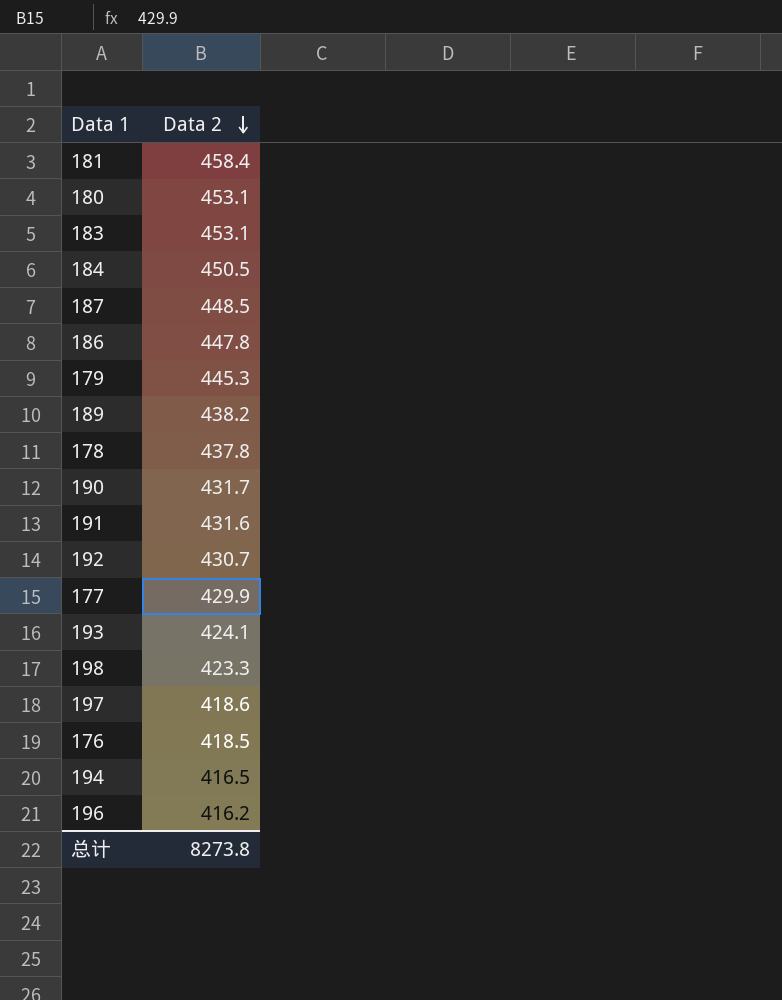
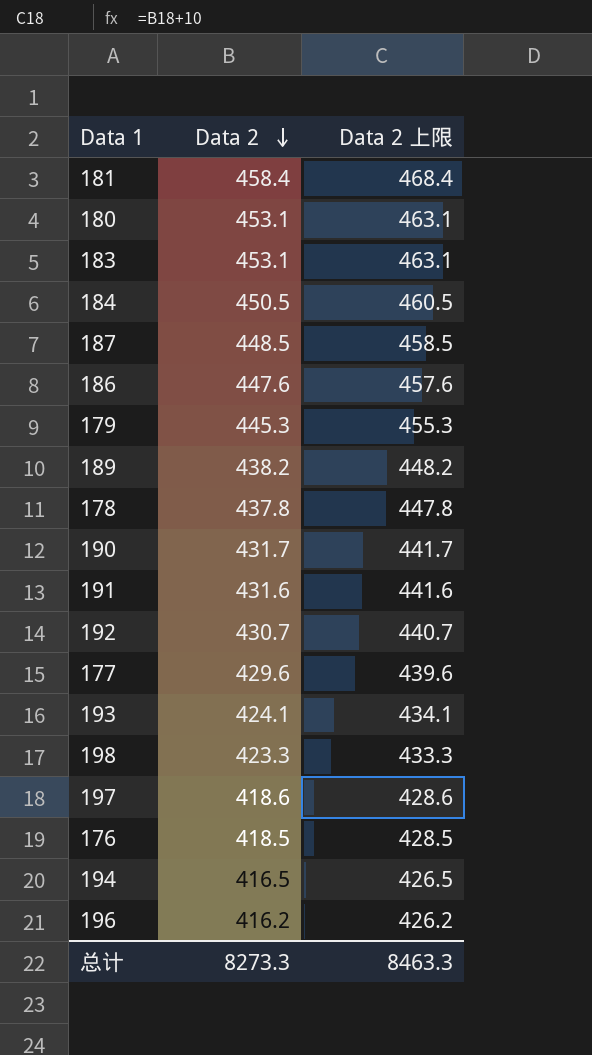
column Data 2 上限 | formula: none -> [Data 2] + 10
186 | Data 2: 447.8 -> 447.6
177 | Data 2: 429.9 -> 429.6
总计 | Data 2: 8273.8 -> 8273.3

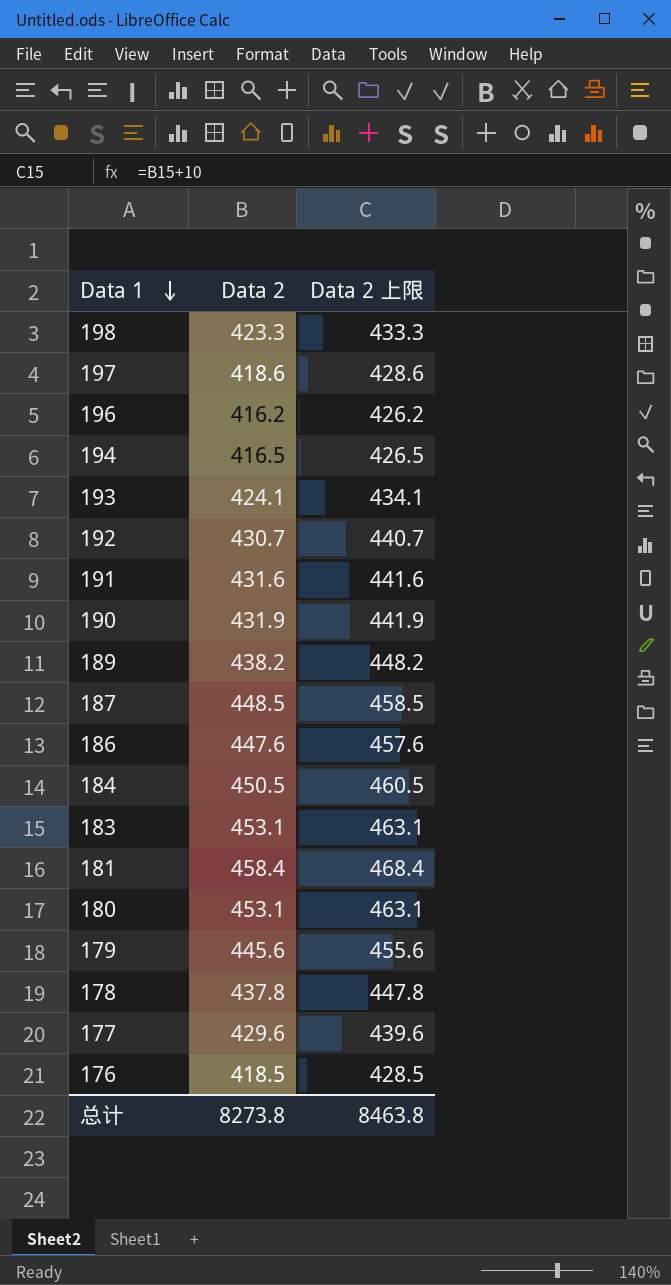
row order: Data 2 descending -> Data 1 descending
190 | Data 2: 431.7 -> 431.9
190 | Data 2 上限: 441.7 -> 441.9
179 | Data 2: 445.3 -> 445.6
179 | Data 2 上限: 455.3 -> 455.6
总计 | Data 2: 8273.3 -> 8273.8
总计 | Data 2 上限: 8463.3 -> 8463.8

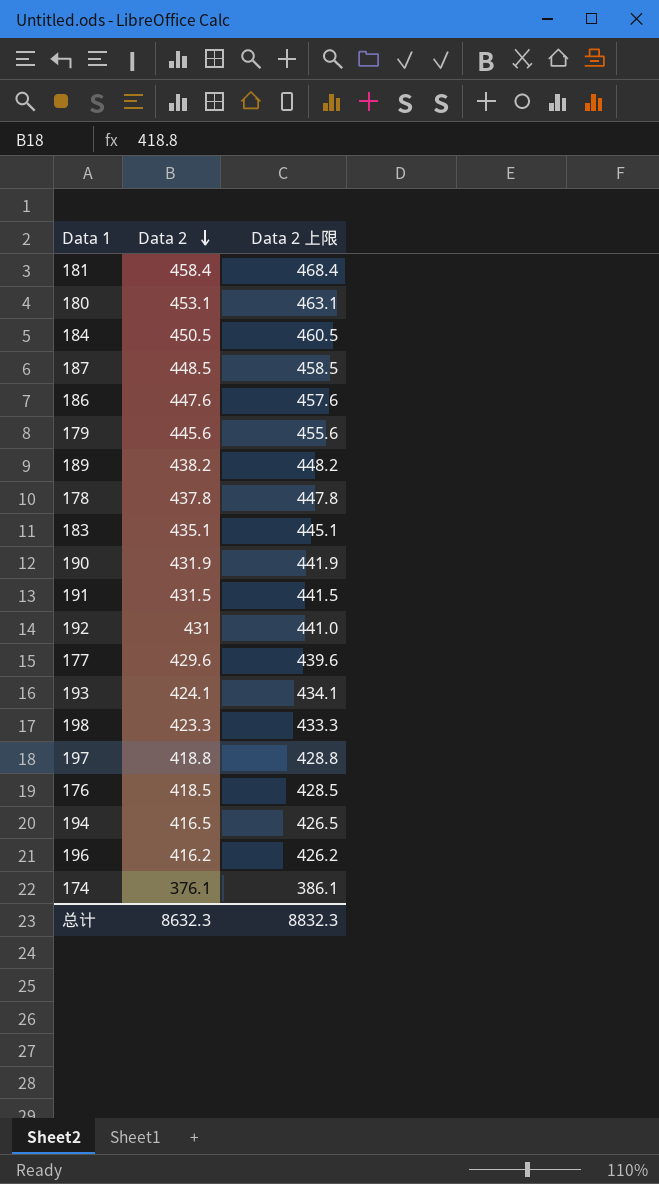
row order: Data 1 descending -> Data 2 descending
183 | Data 2: 453.1 -> 435.1
183 | Data 2 上限: 463.1 -> 445.1
191 | Data 2: 431.6 -> 431.5
191 | Data 2 上限: 441.6 -> 441.5
192 | Data 2: 430.7 -> 431
192 | Data 2 上限: 440.7 -> 441.0
197 | Data 2: 418.6 -> 418.8
197 | Data 2 上限: 428.6 -> 428.8
row 174: none -> 376.1 | 386.1
总计 | Data 2: 8273.8 -> 8632.3
总计 | Data 2 上限: 8463.8 -> 8832.3

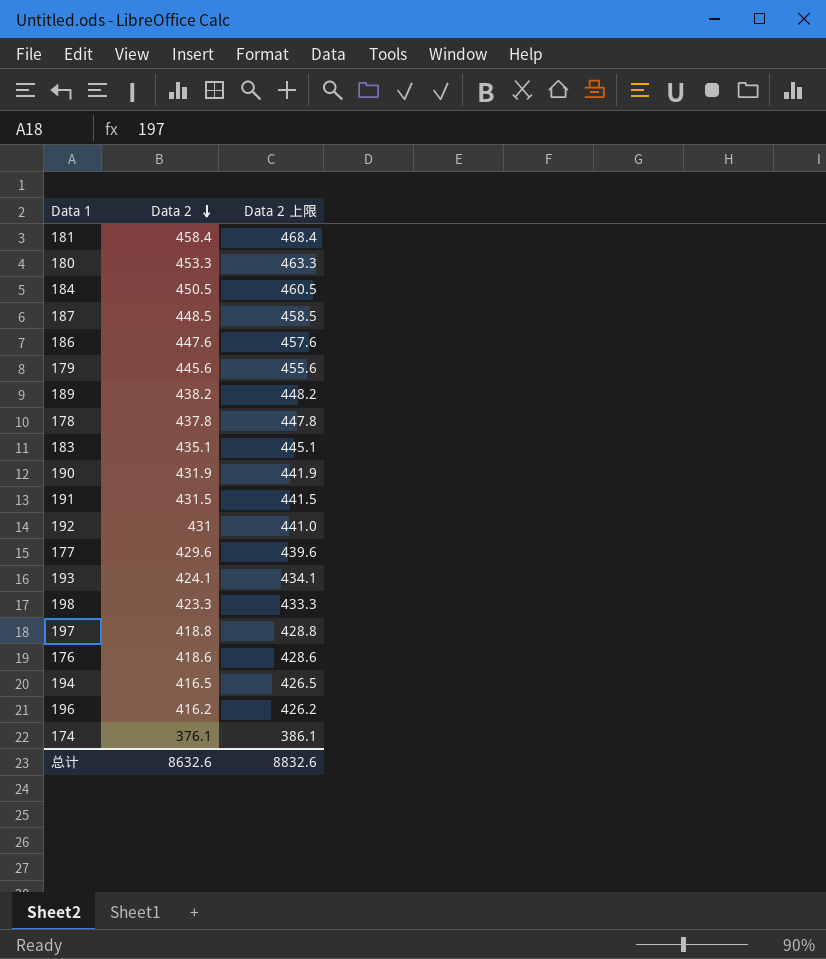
180 | Data 2: 453.1 -> 453.3
180 | Data 2 上限: 463.1 -> 463.3
176 | Data 2: 418.5 -> 418.6
176 | Data 2 上限: 428.5 -> 428.6
总计 | Data 2: 8632.3 -> 8632.6
总计 | Data 2 上限: 8832.3 -> 8832.6

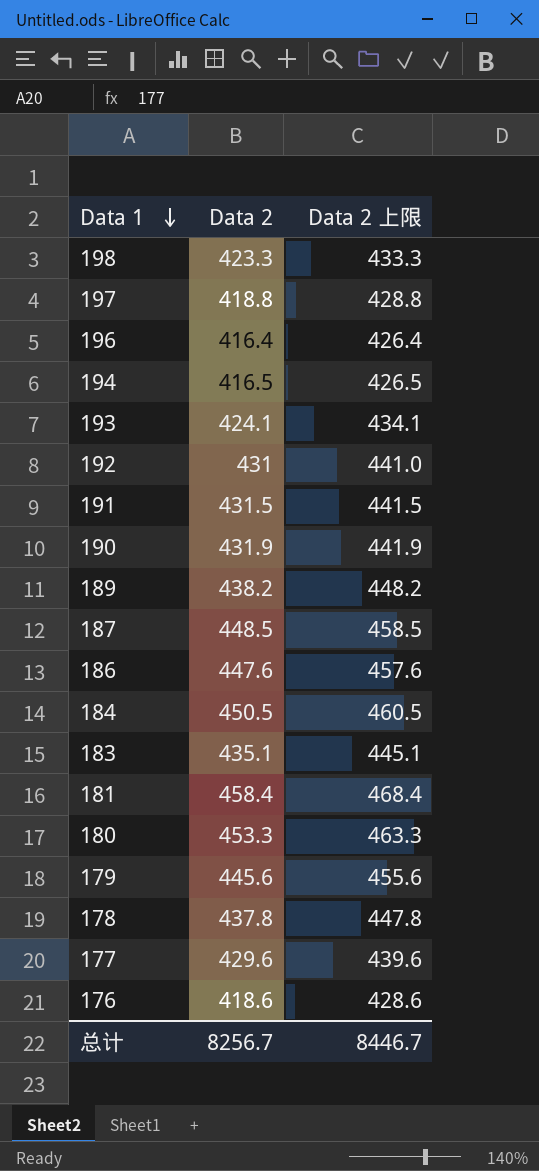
row order: Data 2 descending -> Data 1 descending
row 174: 376.1 | 386.1 -> none
196 | Data 2: 416.2 -> 416.4
196 | Data 2 上限: 426.2 -> 426.4
总计 | Data 2: 8632.6 -> 8256.7
总计 | Data 2 上限: 8832.6 -> 8446.7

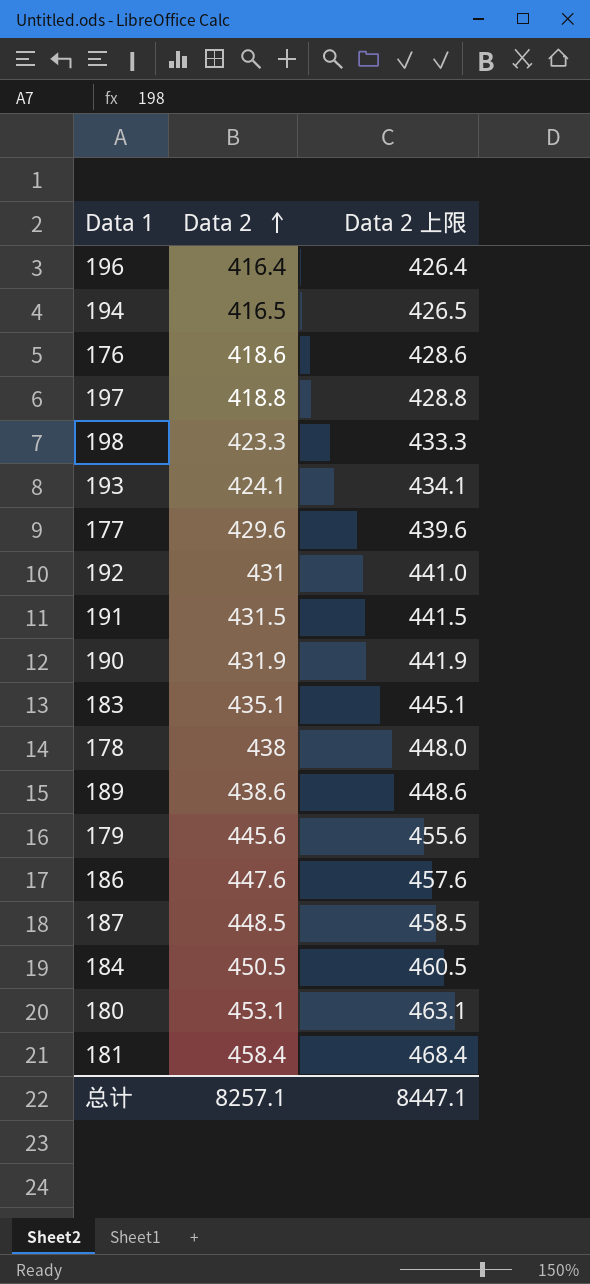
row order: Data 1 descending -> Data 2 ascending
178 | Data 2: 437.8 -> 438
178 | Data 2 上限: 447.8 -> 448.0
189 | Data 2: 438.2 -> 438.6
189 | Data 2 上限: 448.2 -> 448.6
180 | Data 2: 453.3 -> 453.1
180 | Data 2 上限: 463.3 -> 463.1
总计 | Data 2: 8256.7 -> 8257.1
总计 | Data 2 上限: 8446.7 -> 8447.1

